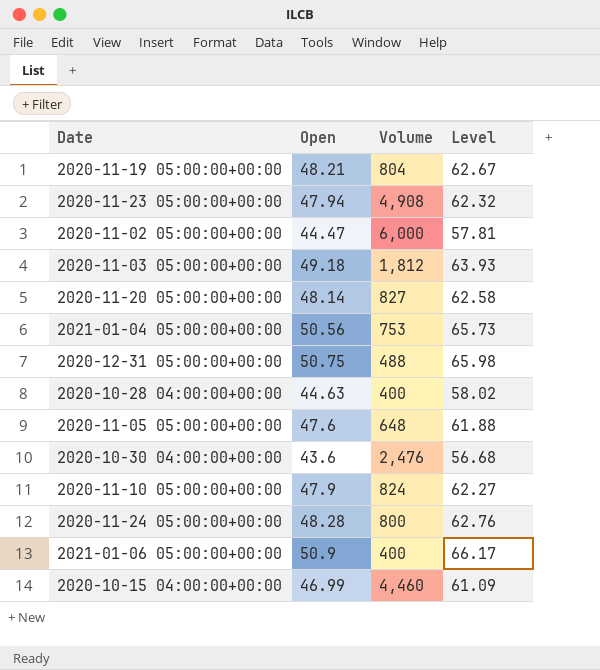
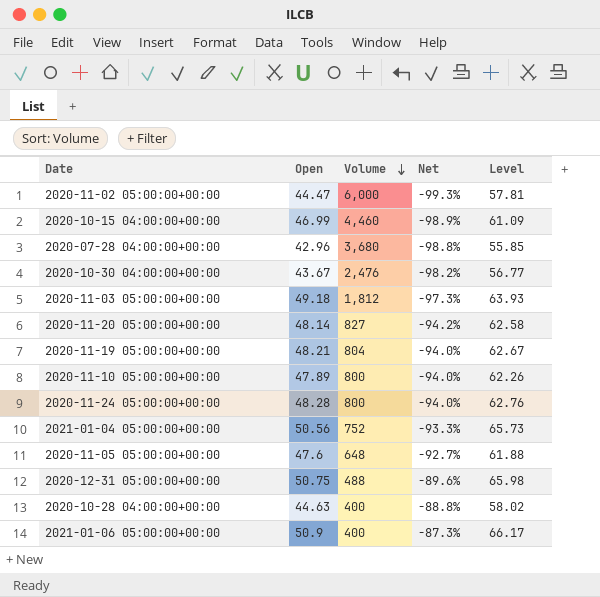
row order: none -> Volume descending
column Net | formula: none -> ([Open] - [Volume]) / [Volume]
row 2020-11-23 05:00:00+00:00: 47.94 | 4,908 | 62.32 -> none
row 2020-07-28 04:00:00+00:00: none -> 42.96 | 3,680 | -98.8% | 55.85
2020-10-30 04:00:00+00:00 | Open: 43.6 -> 43.67
2020-10-30 04:00:00+00:00 | Level: 56.68 -> 56.77
2020-11-10 05:00:00+00:00 | Open: 47.9 -> 47.89
2020-11-10 05:00:00+00:00 | Volume: 824 -> 800
2020-11-10 05:00:00+00:00 | Level: 62.27 -> 62.26
2021-01-04 05:00:00+00:00 | Volume: 753 -> 752

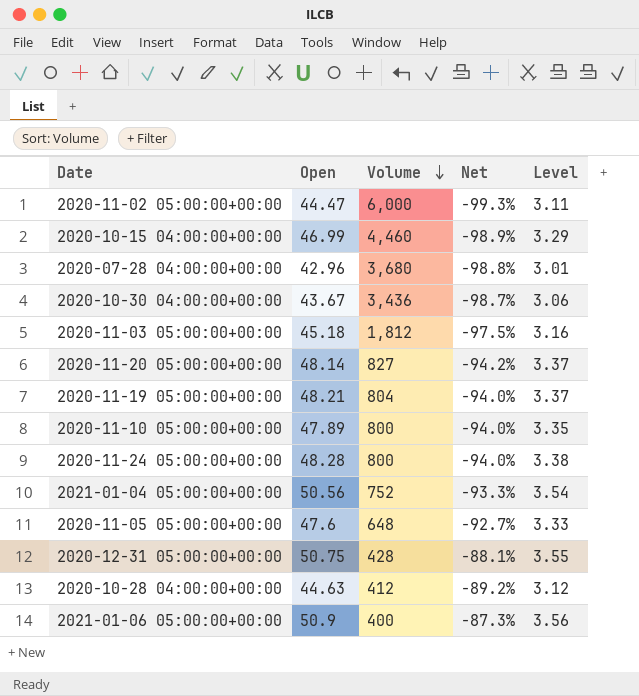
column Level | formula: [Open] * 1.3 -> [Open] * 0.07
2020-10-30 04:00:00+00:00 | Volume: 2,476 -> 3,436
2020-10-30 04:00:00+00:00 | Net: -98.2% -> -98.7%
2020-11-03 05:00:00+00:00 | Open: 49.18 -> 45.18
2020-11-03 05:00:00+00:00 | Net: -97.3% -> -97.5%
2020-12-31 05:00:00+00:00 | Volume: 488 -> 428
2020-12-31 05:00:00+00:00 | Net: -89.6% -> -88.1%
2020-10-28 04:00:00+00:00 | Volume: 400 -> 412
2020-10-28 04:00:00+00:00 | Net: -88.8% -> -89.2%

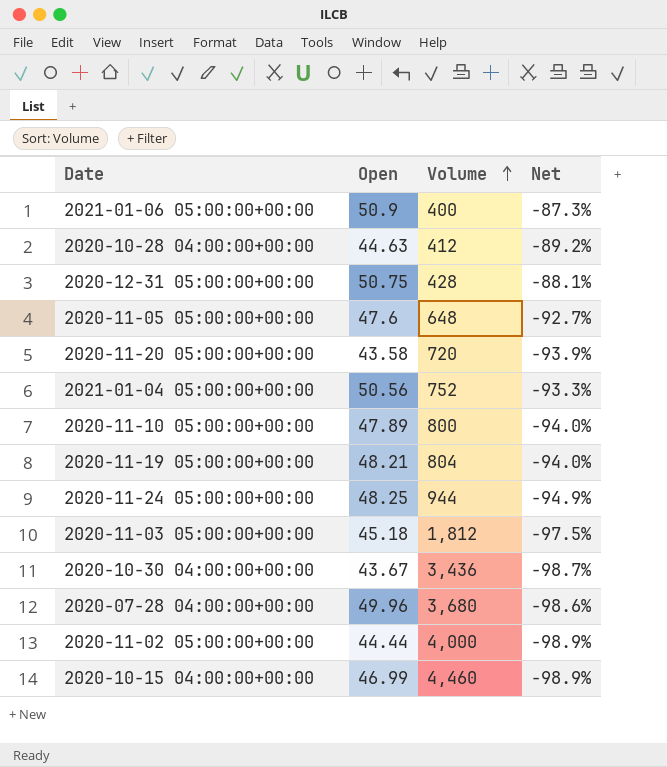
row order: Volume descending -> Volume ascending
column Level | formula: [Open] * 0.07 -> none
2020-11-20 05:00:00+00:00 | Open: 48.14 -> 43.58
2020-11-20 05:00:00+00:00 | Volume: 827 -> 720
2020-11-20 05:00:00+00:00 | Net: -94.2% -> -93.9%
2020-11-24 05:00:00+00:00 | Open: 48.28 -> 48.25
2020-11-24 05:00:00+00:00 | Volume: 800 -> 944
2020-11-24 05:00:00+00:00 | Net: -94.0% -> -94.9%
2020-07-28 04:00:00+00:00 | Open: 42.96 -> 49.96
2020-07-28 04:00:00+00:00 | Net: -98.8% -> -98.6%
2020-11-02 05:00:00+00:00 | Open: 44.47 -> 44.44
2020-11-02 05:00:00+00:00 | Volume: 6,000 -> 4,000
2020-11-02 05:00:00+00:00 | Net: -99.3% -> -98.9%

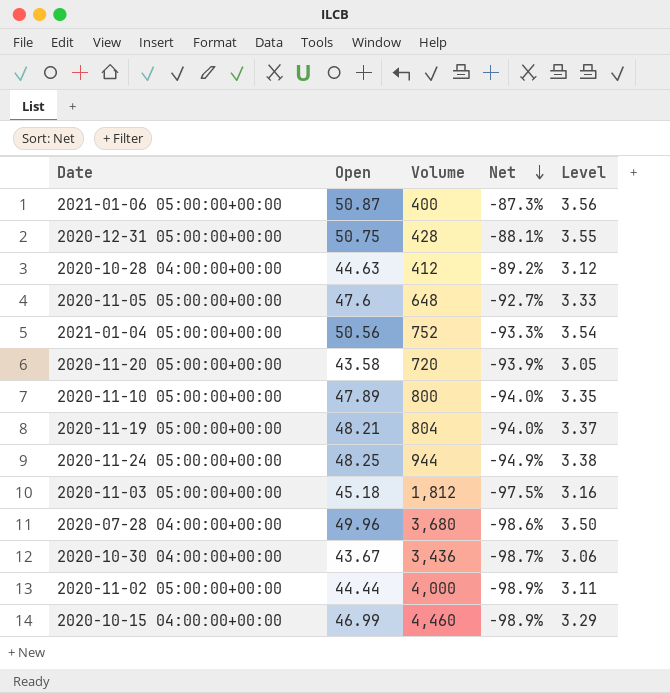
row order: Volume ascending -> Net descending
column Level | formula: none -> [Open] * 0.07
2021-01-06 05:00:00+00:00 | Open: 50.9 -> 50.87

